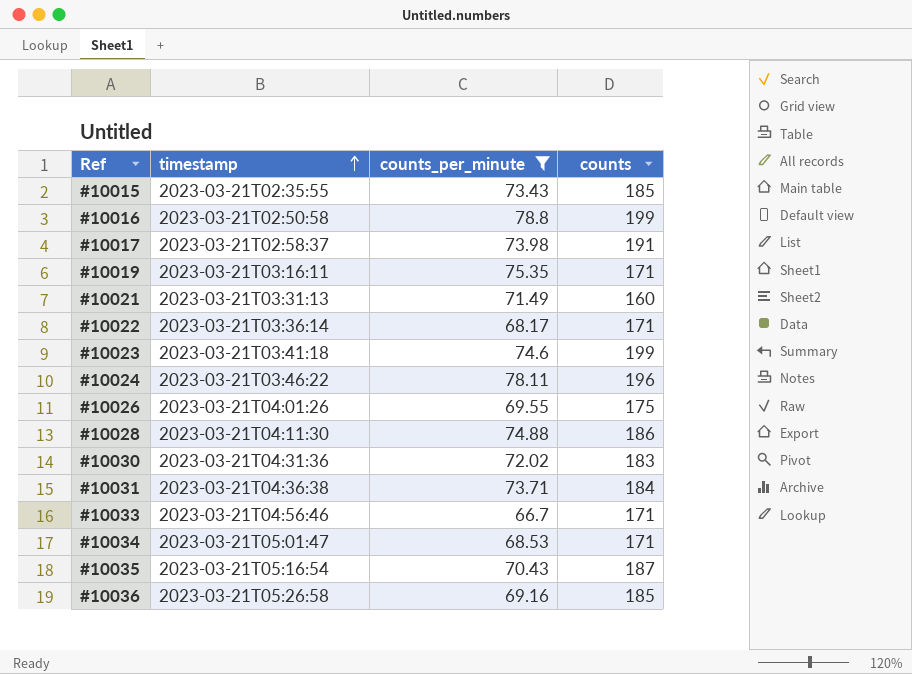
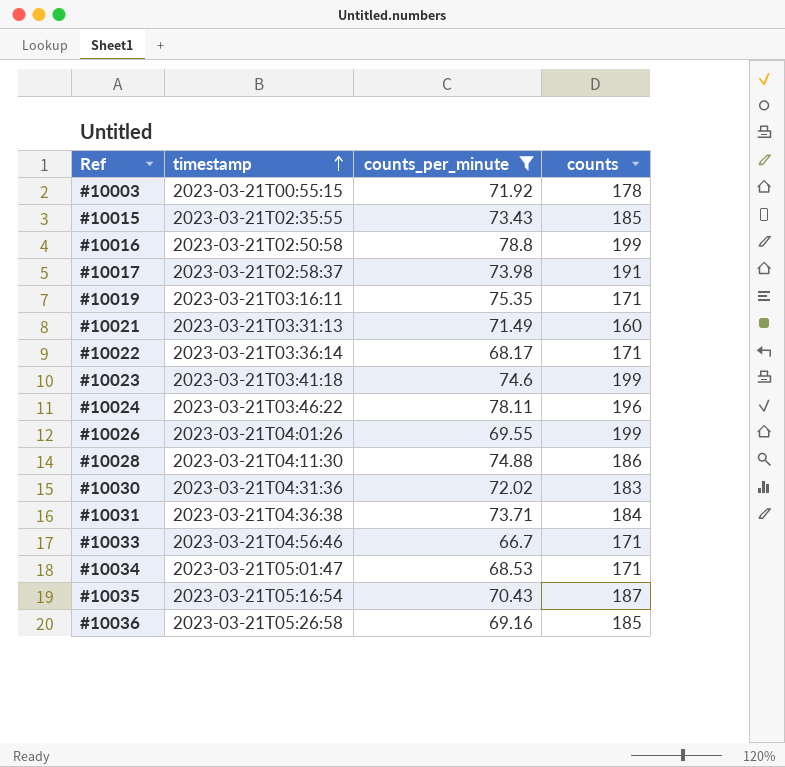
row #10003: none -> 2023-03-21T00:55:15 | 71.92 | 178
#10026 | counts: 175 -> 199

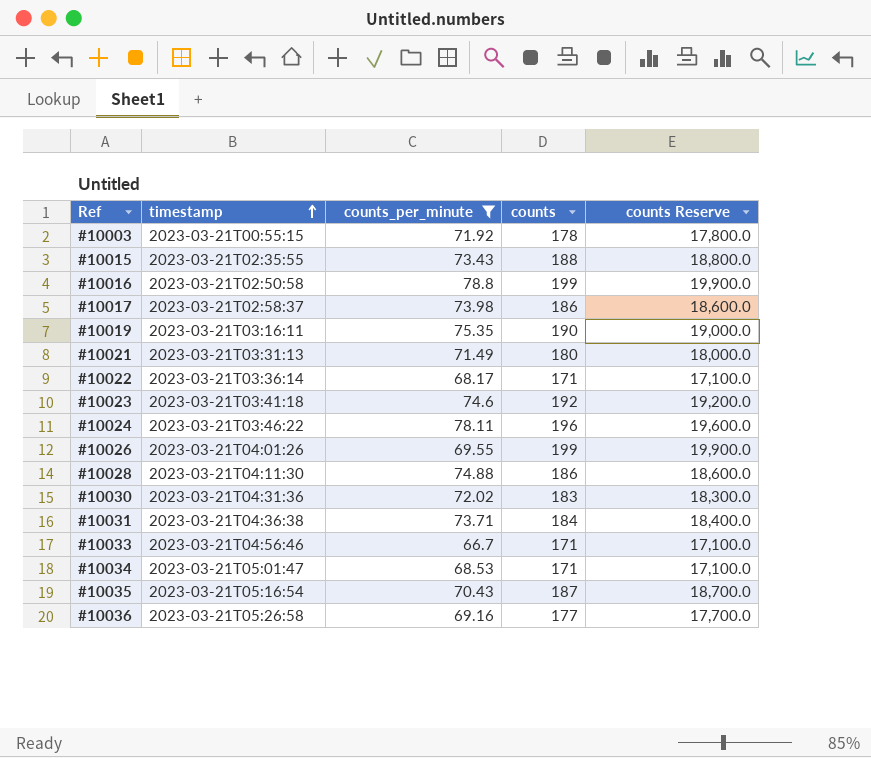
column counts Reserve | formula: none -> [counts] * 100
#10015 | counts: 185 -> 188
#10017 | counts: 191 -> 186
#10019 | counts: 171 -> 190
#10021 | counts: 160 -> 180
#10023 | counts: 199 -> 192
#10036 | counts: 185 -> 177

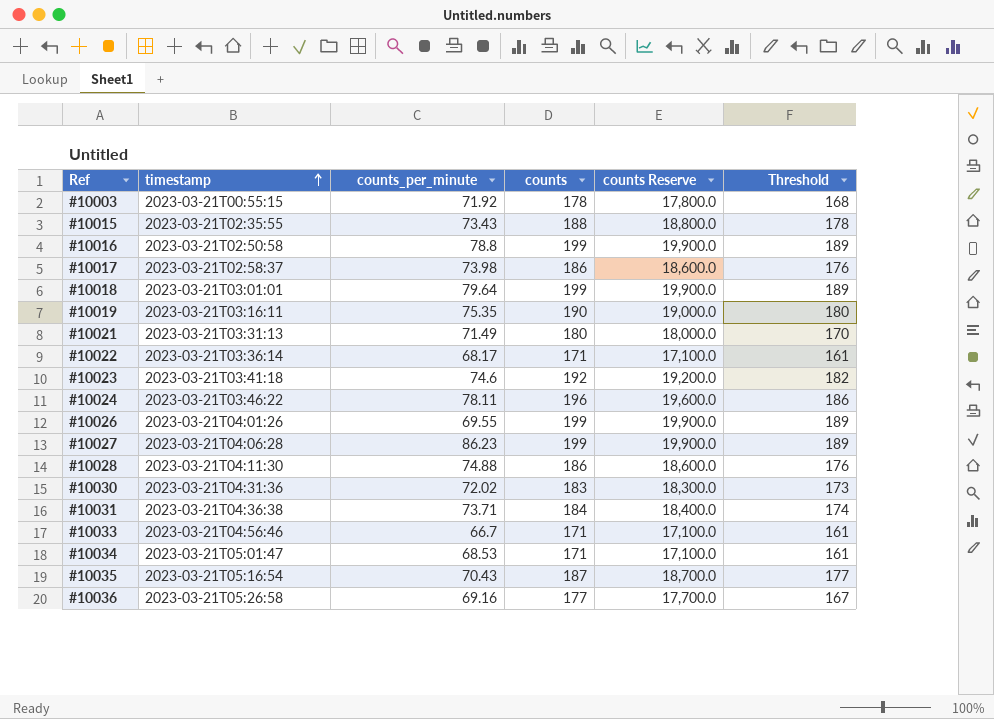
filter: counts_per_minute <= 78.8 -> none
column Threshold | formula: none -> [counts] - 10

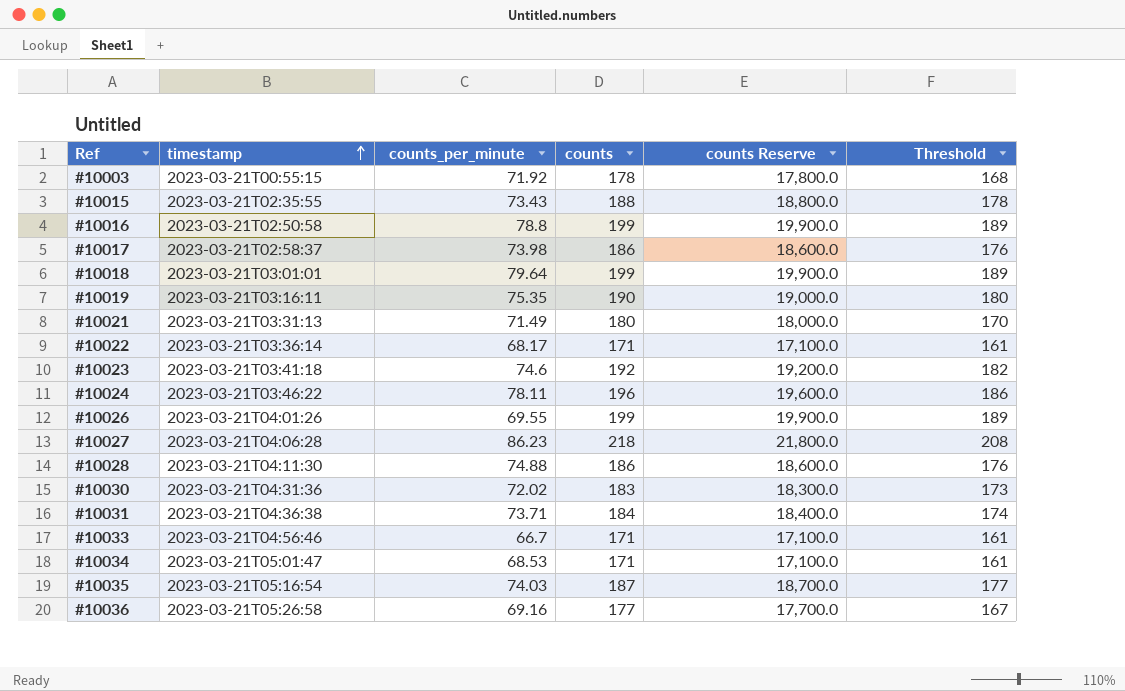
#10027 | counts: 199 -> 218
#10027 | counts Reserve: 19,900.0 -> 21,800.0
#10027 | Threshold: 189 -> 208
#10035 | counts_per_minute: 70.43 -> 74.03

